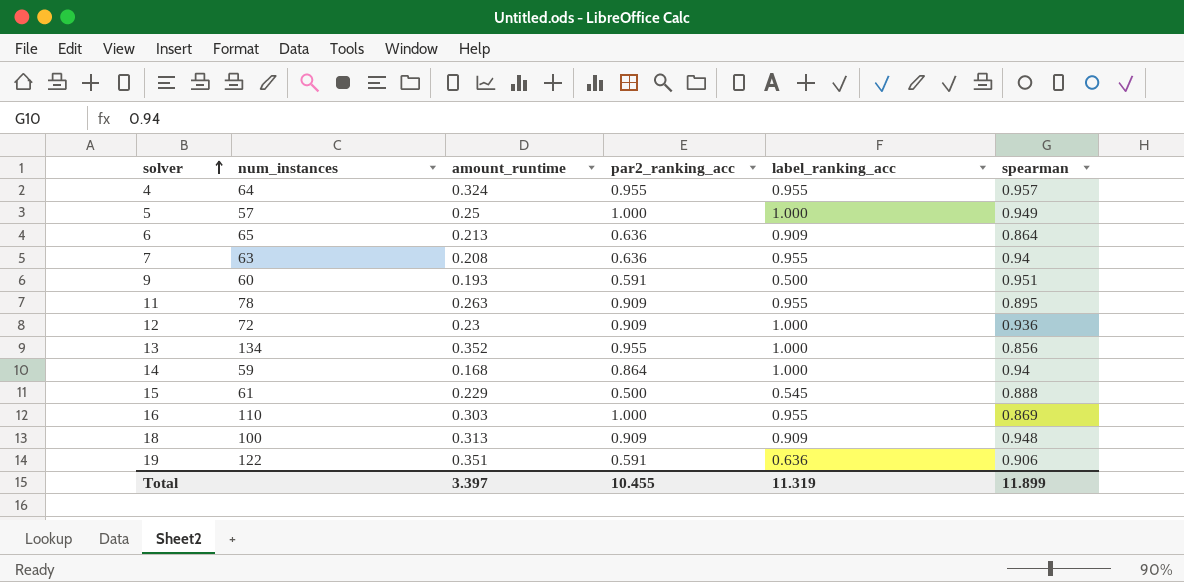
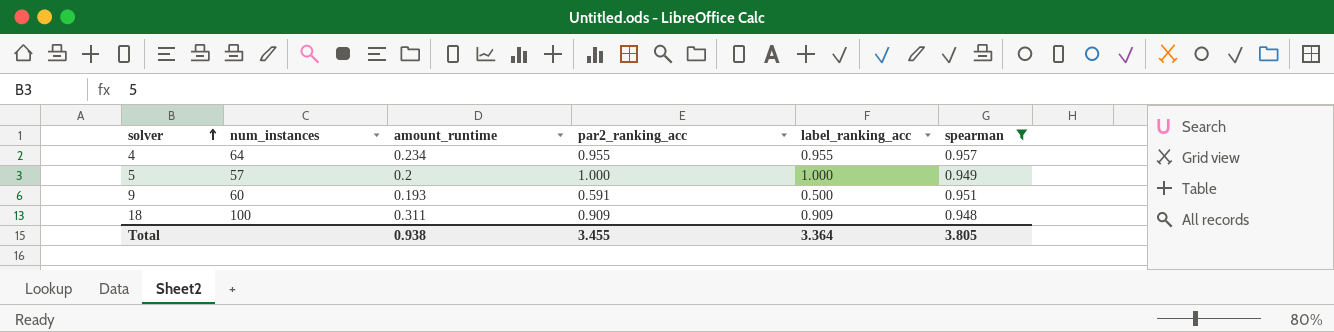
filter: none -> spearman >= 0.948
4 | amount_runtime: 0.324 -> 0.234
5 | amount_runtime: 0.25 -> 0.2
18 | amount_runtime: 0.313 -> 0.311
Total | amount_runtime: 3.397 -> 0.938
Total | par2_ranking_acc: 10.455 -> 3.455
Total | label_ranking_acc: 11.319 -> 3.364
Total | spearman: 11.899 -> 3.805

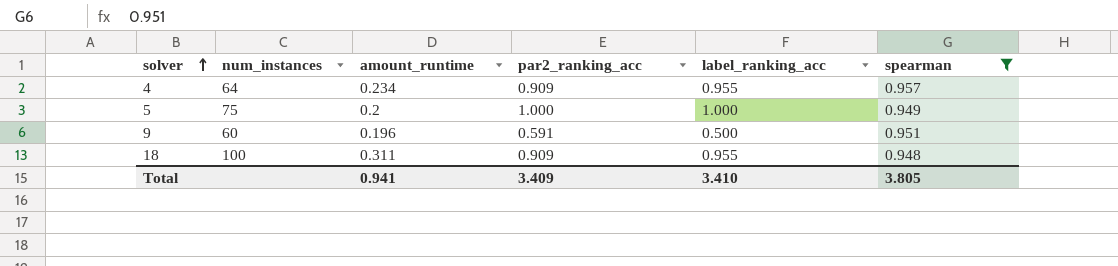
4 | par2_ranking_acc: 0.955 -> 0.909
5 | num_instances: 57 -> 75
9 | amount_runtime: 0.193 -> 0.196
18 | label_ranking_acc: 0.909 -> 0.955
Total | amount_runtime: 0.938 -> 0.941
Total | par2_ranking_acc: 3.455 -> 3.409
Total | label_ranking_acc: 3.364 -> 3.410

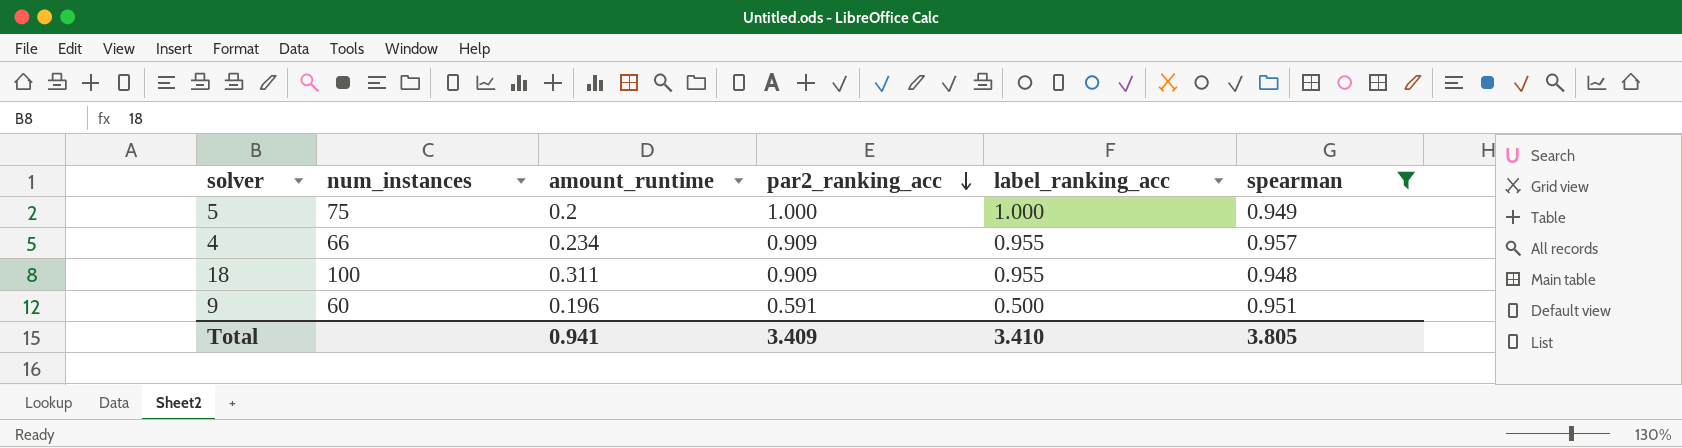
row order: solver ascending -> par2_ranking_acc descending
4 | num_instances: 64 -> 66

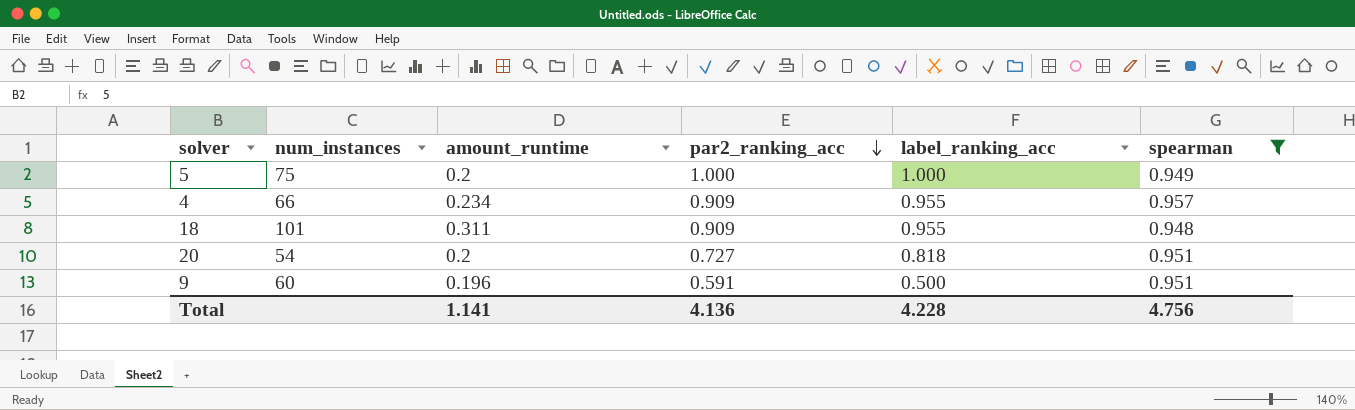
18 | num_instances: 100 -> 101
row 20: none -> 54 | 0.2 | 0.727 | 0.818 | 0.951
Total | amount_runtime: 0.941 -> 1.141
Total | par2_ranking_acc: 3.409 -> 4.136
Total | label_ranking_acc: 3.410 -> 4.228
Total | spearman: 3.805 -> 4.756

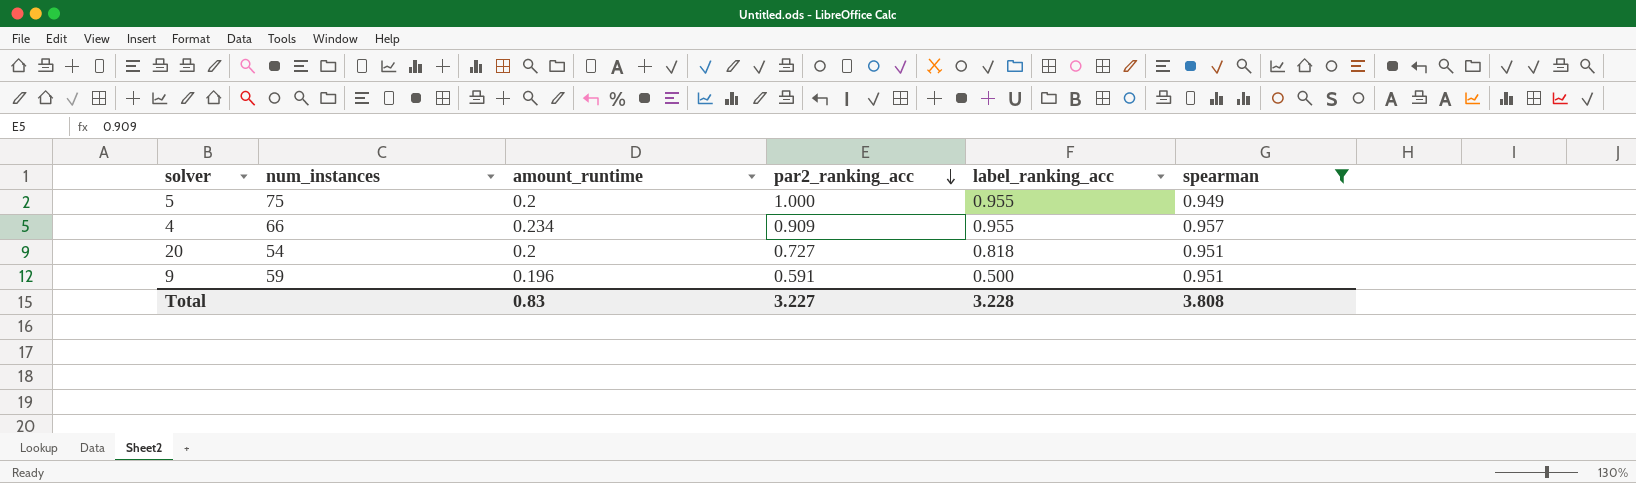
row 18: 101 | 0.311 | 0.909 | 0.955 | 0.948 -> none
5 | label_ranking_acc: 1.000 -> 0.955
9 | num_instances: 60 -> 59
Total | amount_runtime: 1.141 -> 0.83
Total | par2_ranking_acc: 4.136 -> 3.227
Total | label_ranking_acc: 4.228 -> 3.228
Total | spearman: 4.756 -> 3.808

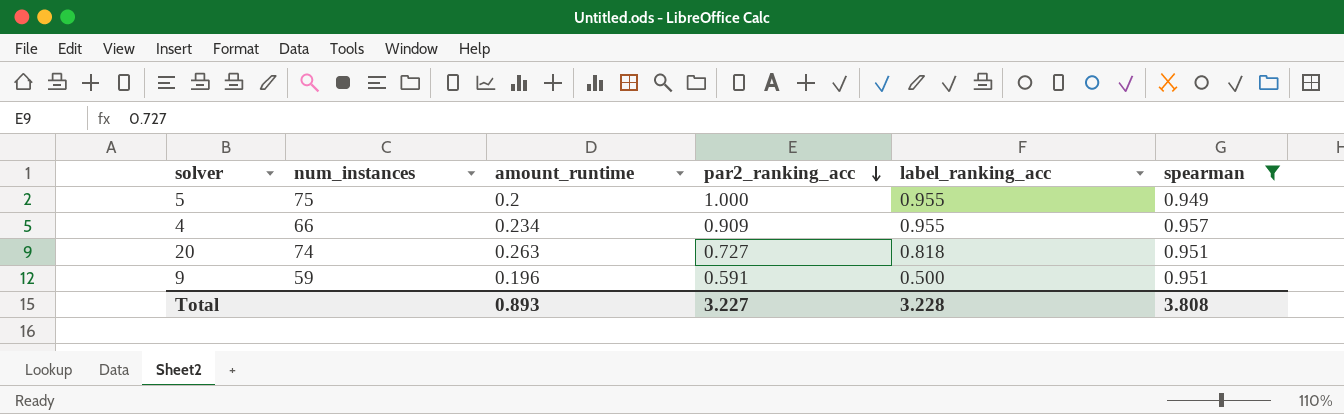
20 | num_instances: 54 -> 74
20 | amount_runtime: 0.2 -> 0.263
Total | amount_runtime: 0.83 -> 0.893

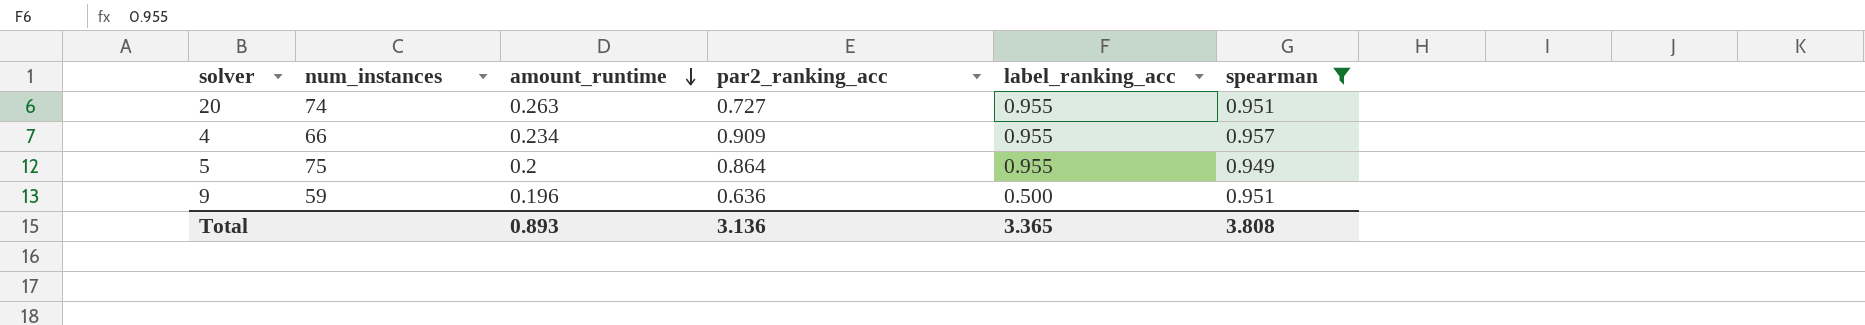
row order: par2_ranking_acc descending -> amount_runtime descending
20 | label_ranking_acc: 0.818 -> 0.955
5 | par2_ranking_acc: 1.000 -> 0.864
9 | par2_ranking_acc: 0.591 -> 0.636
Total | par2_ranking_acc: 3.227 -> 3.136
Total | label_ranking_acc: 3.228 -> 3.365

